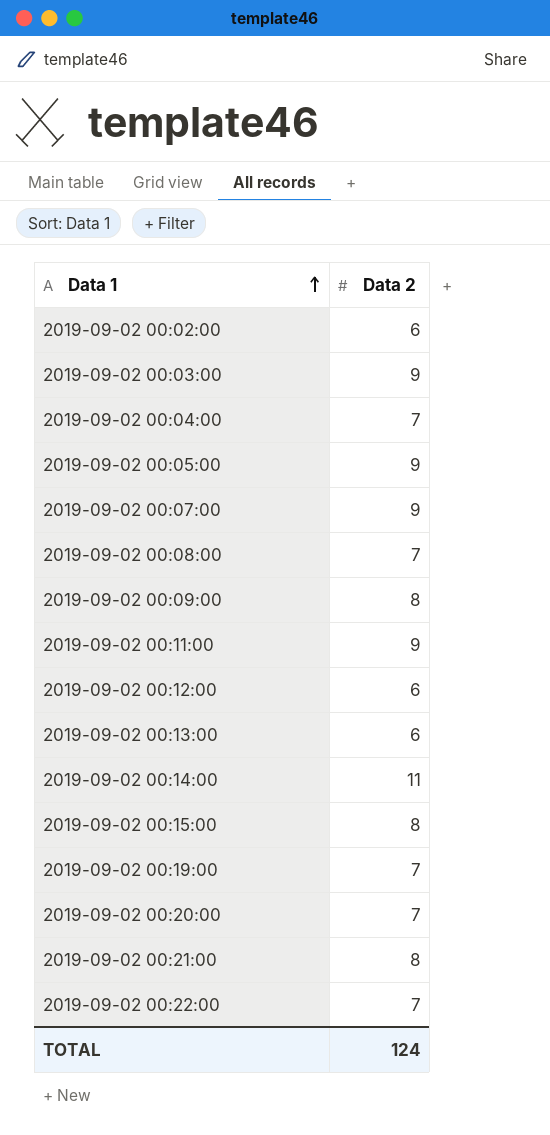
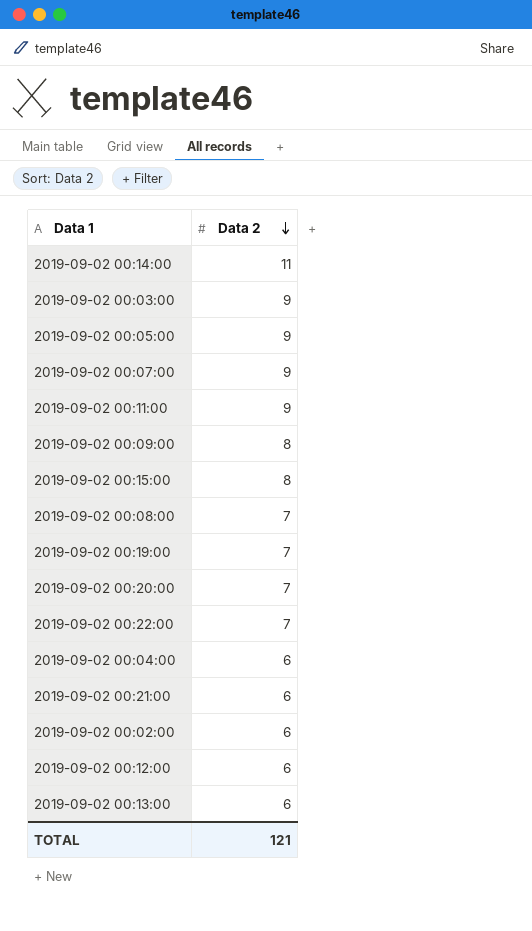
row order: Data 1 ascending -> Data 2 descending
2019-09-02 00:04:00 | Data 2: 7 -> 6
2019-09-02 00:21:00 | Data 2: 8 -> 6
TOTAL | Data 2: 124 -> 121

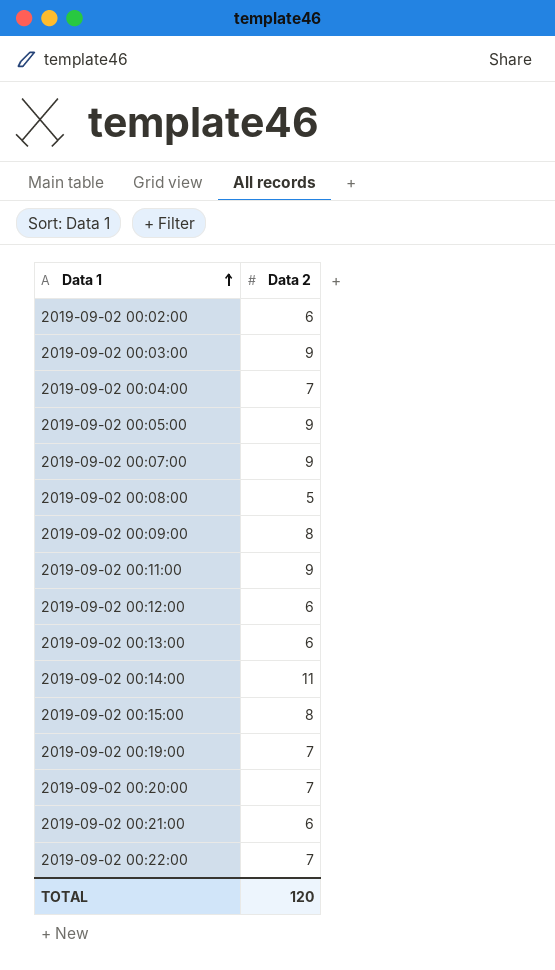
row order: Data 2 descending -> Data 1 ascending
2019-09-02 00:04:00 | Data 2: 6 -> 7
2019-09-02 00:08:00 | Data 2: 7 -> 5
TOTAL | Data 2: 121 -> 120

